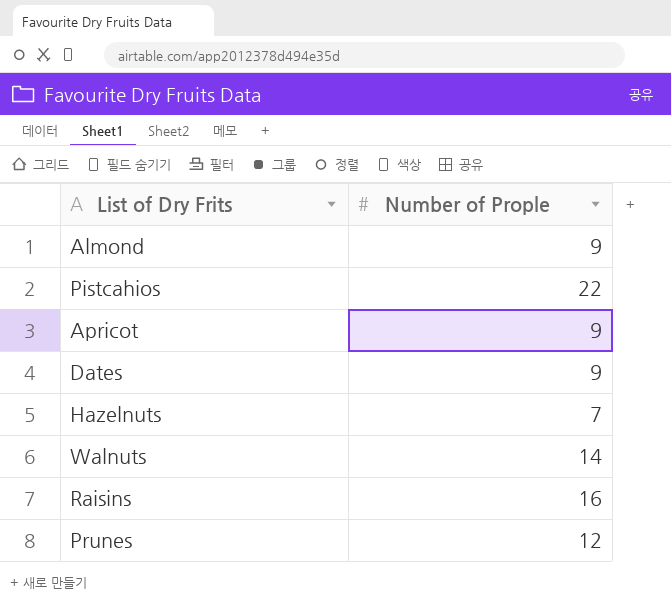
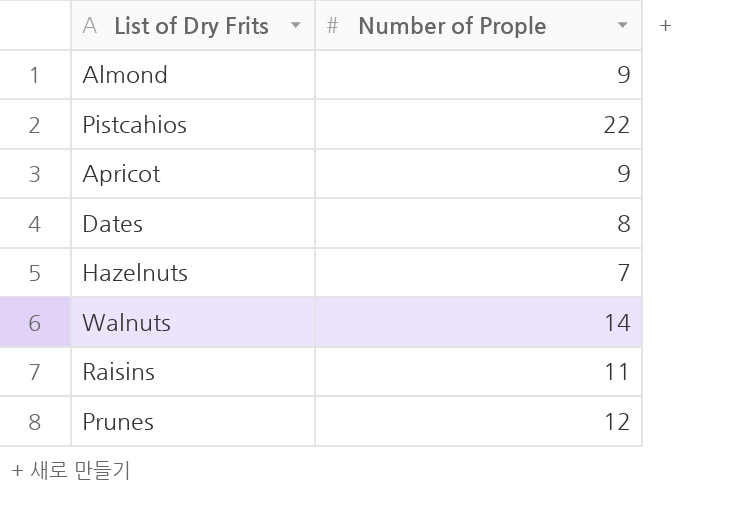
Dates | Number of Prople: 9 -> 8
Raisins | Number of Prople: 16 -> 11

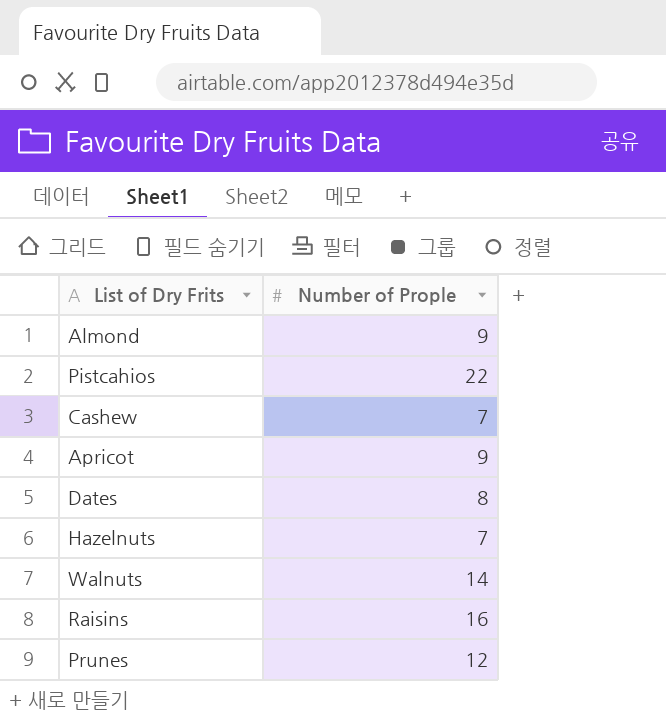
row Cashew: none -> 7
Raisins | Number of Prople: 11 -> 16

